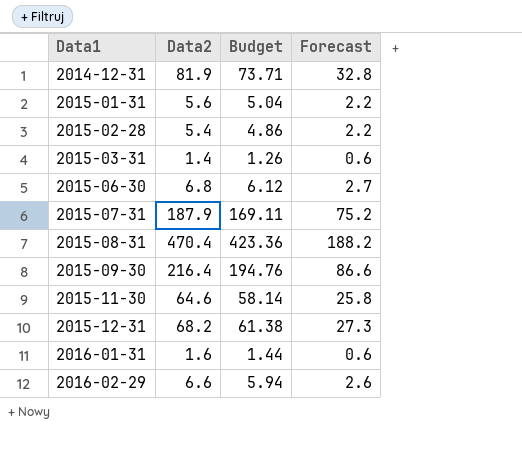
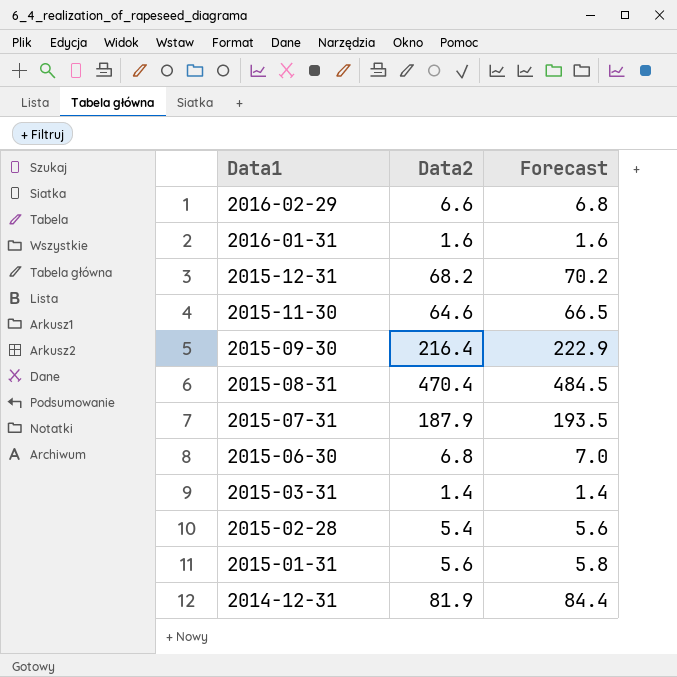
row order: Data1 ascending -> Data1 descending
column Budget | formula: [Data2] * 0.9 -> none
column Forecast | formula: [Data2] * 0.4 -> [Data2] * 1.03

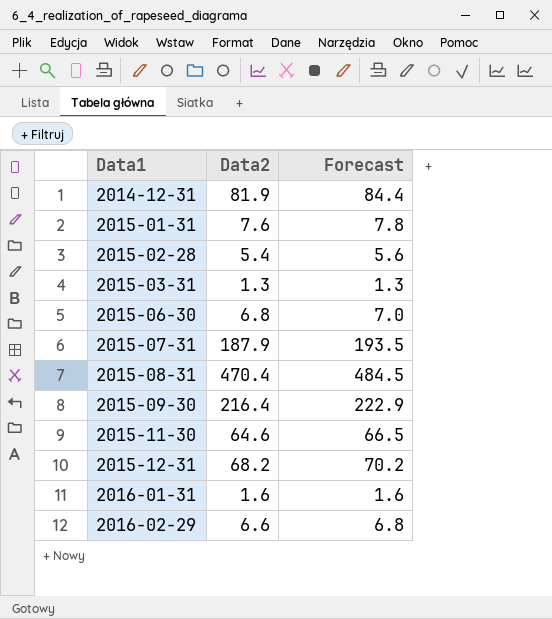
row order: Data1 descending -> Data1 ascending
2015-01-31 | Data2: 5.6 -> 7.6
2015-01-31 | Forecast: 5.8 -> 7.8
2015-03-31 | Data2: 1.4 -> 1.3
2015-03-31 | Forecast: 1.4 -> 1.3

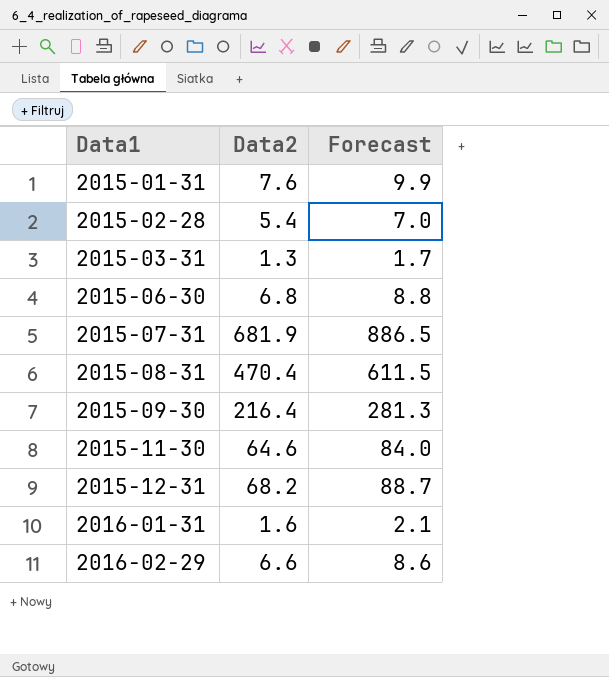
column Forecast | formula: [Data2] * 1.03 -> [Data2] * 1.3
row 2014-12-31: 81.9 | 84.4 -> none
2015-07-31 | Data2: 187.9 -> 681.9

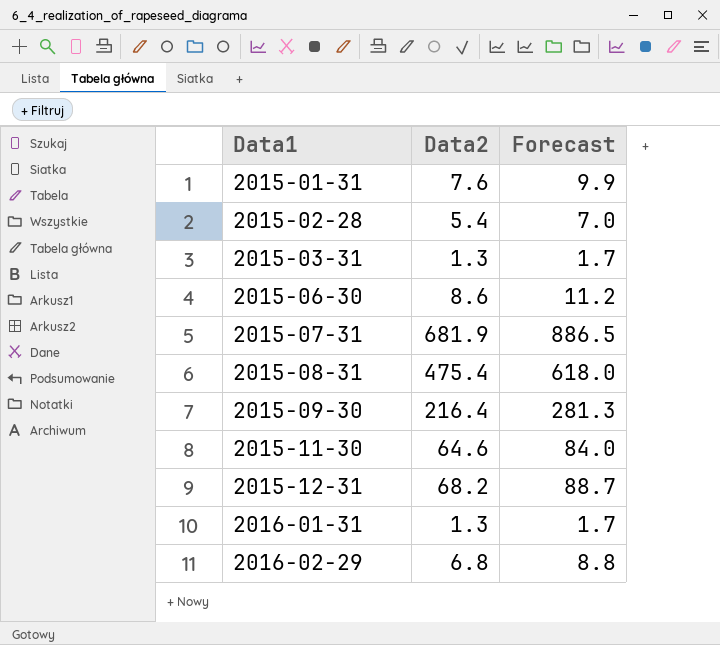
2015-06-30 | Data2: 6.8 -> 8.6
2015-06-30 | Forecast: 8.8 -> 11.2
2015-08-31 | Data2: 470.4 -> 475.4
2015-08-31 | Forecast: 611.5 -> 618.0
2016-01-31 | Data2: 1.6 -> 1.3
2016-01-31 | Forecast: 2.1 -> 1.7
2016-02-29 | Data2: 6.6 -> 6.8
2016-02-29 | Forecast: 8.6 -> 8.8

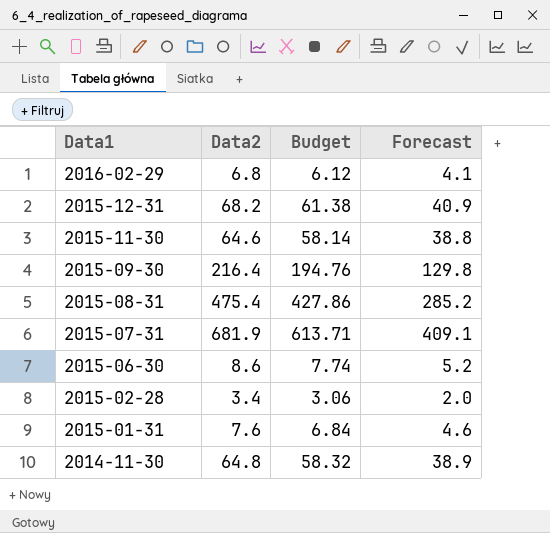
row order: Data1 ascending -> Data1 descending
column Budget | formula: none -> [Data2] * 0.9
column Forecast | formula: [Data2] * 1.3 -> [Data2] * 0.6
row 2015-03-31: 1.3 | 1.7 -> none
row 2016-01-31: 1.3 | 1.7 -> none
2015-02-28 | Data2: 5.4 -> 3.4
row 2014-11-30: none -> 64.8 | 58.32 | 38.9

